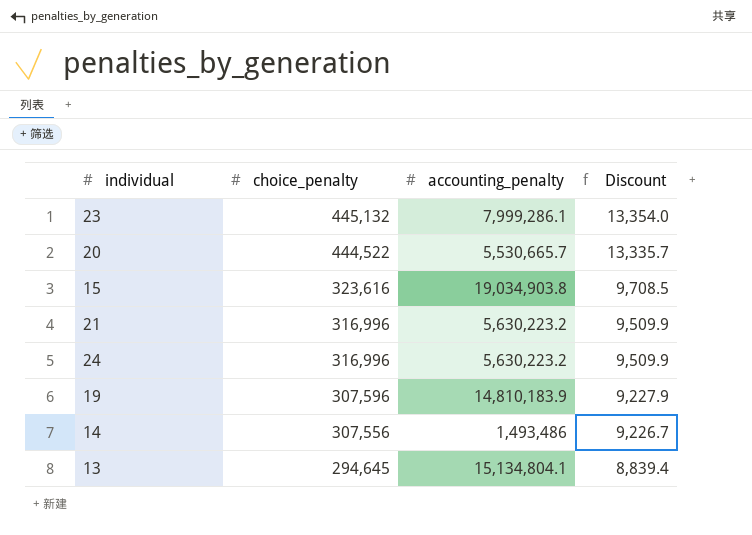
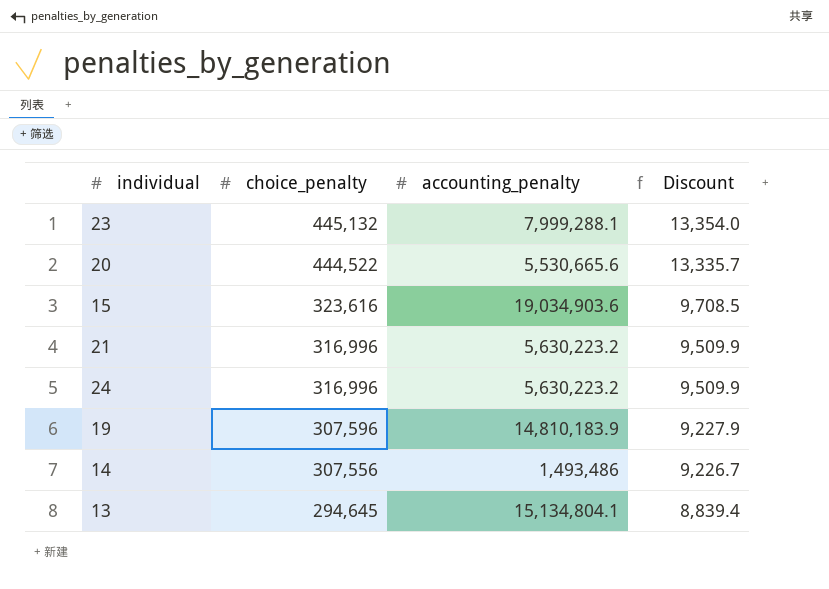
23 | accounting_penalty: 7,999,286.1 -> 7,999,288.1
20 | accounting_penalty: 5,530,665.7 -> 5,530,665.6
15 | accounting_penalty: 19,034,903.8 -> 19,034,903.6

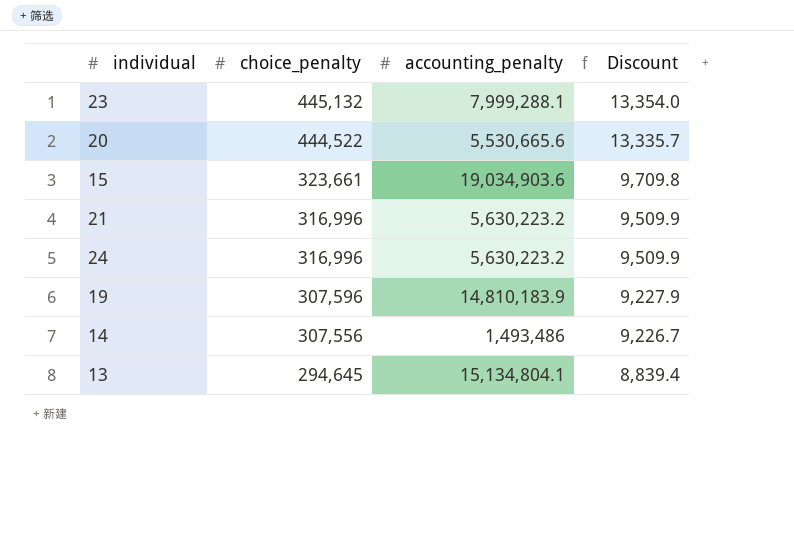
15 | choice_penalty: 323,616 -> 323,661
15 | Discount: 9,708.5 -> 9,709.8

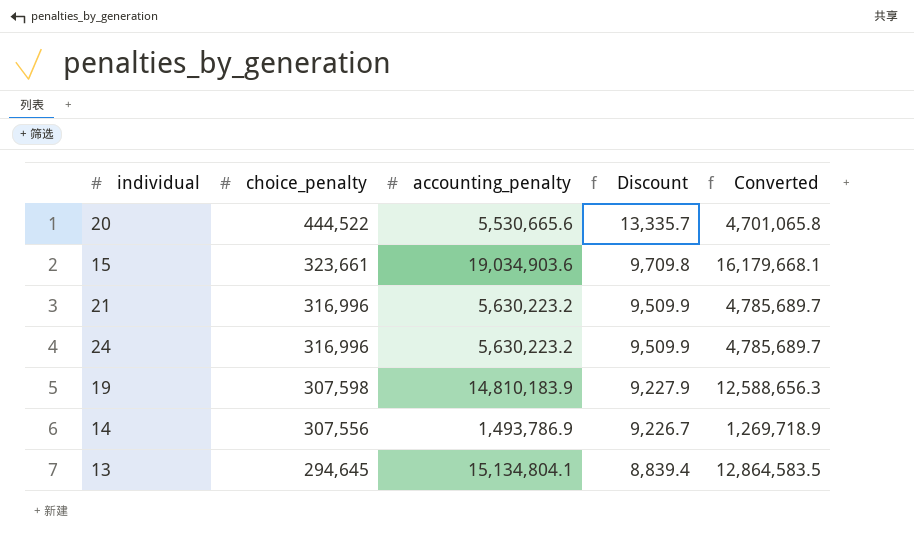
column Converted | formula: none -> [accounting_penalty] * 0.85
row 23: 445,132 | 7,999,288.1 | 13,354.0 -> none
19 | choice_penalty: 307,596 -> 307,598
14 | accounting_penalty: 1,493,486 -> 1,493,786.9

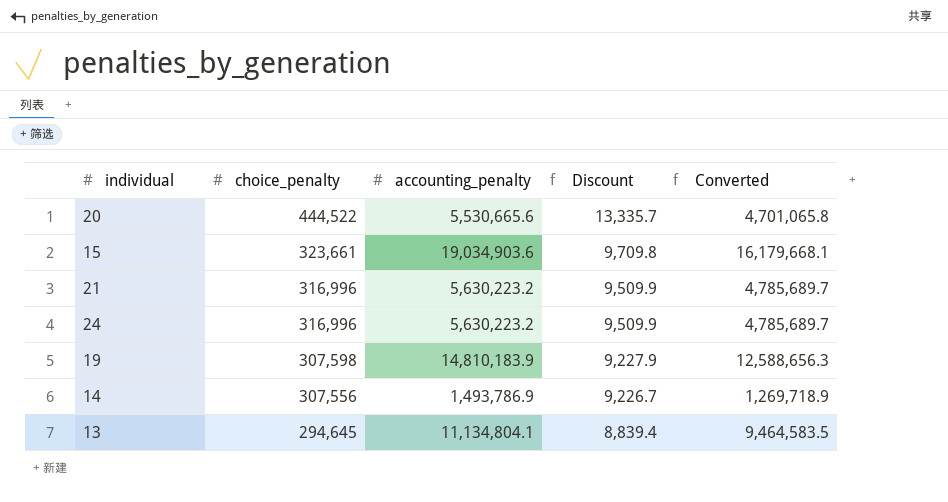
13 | accounting_penalty: 15,134,804.1 -> 11,134,804.1
13 | Converted: 12,864,583.5 -> 9,464,583.5

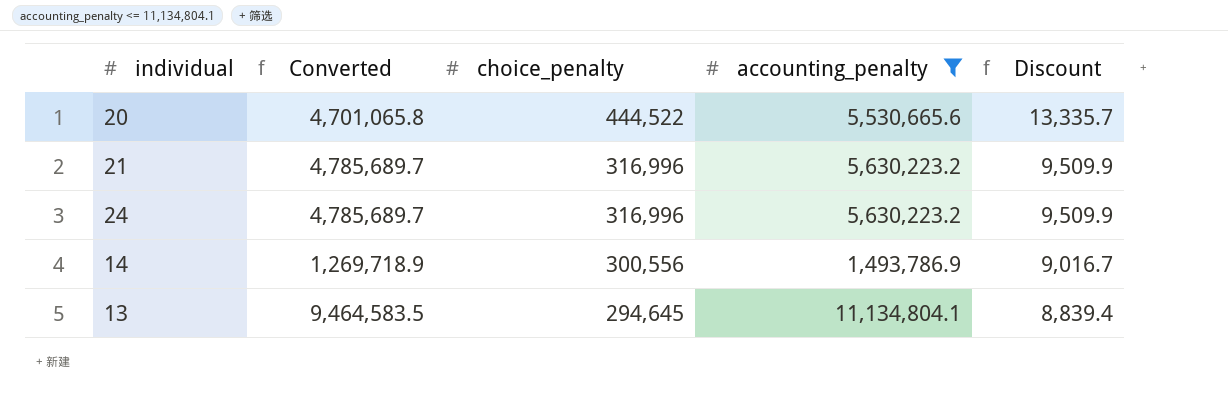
filter: none -> accounting_penalty <= 11,134,804.1
column Converted | position: 5 -> 2
14 | choice_penalty: 307,556 -> 300,556
14 | Discount: 9,226.7 -> 9,016.7

